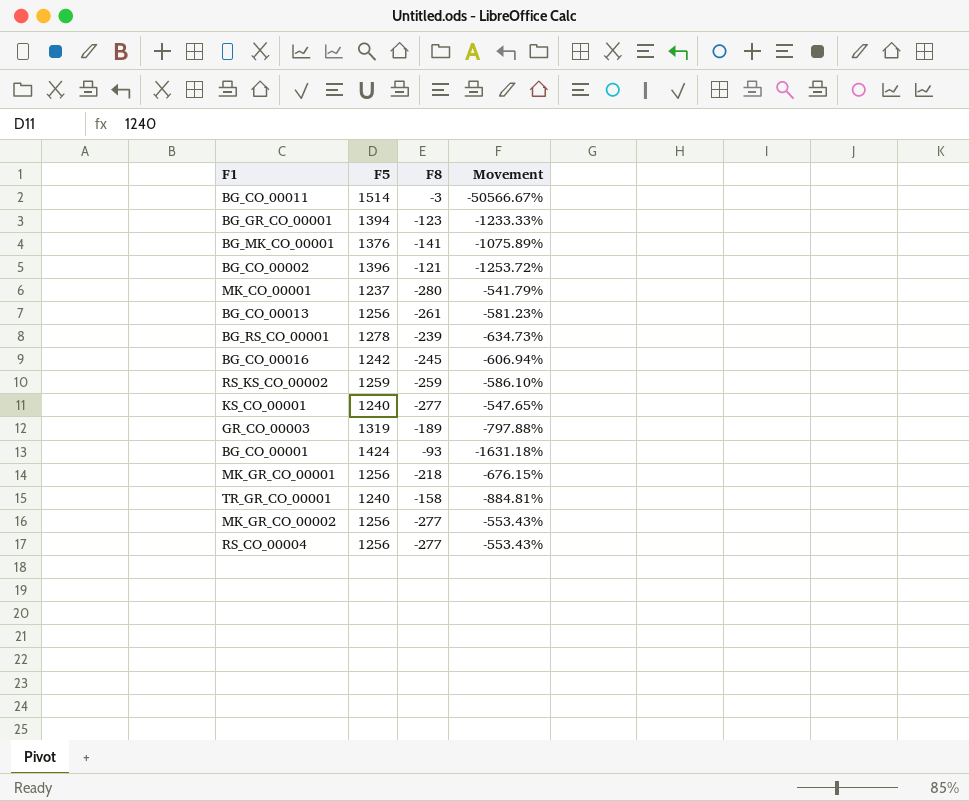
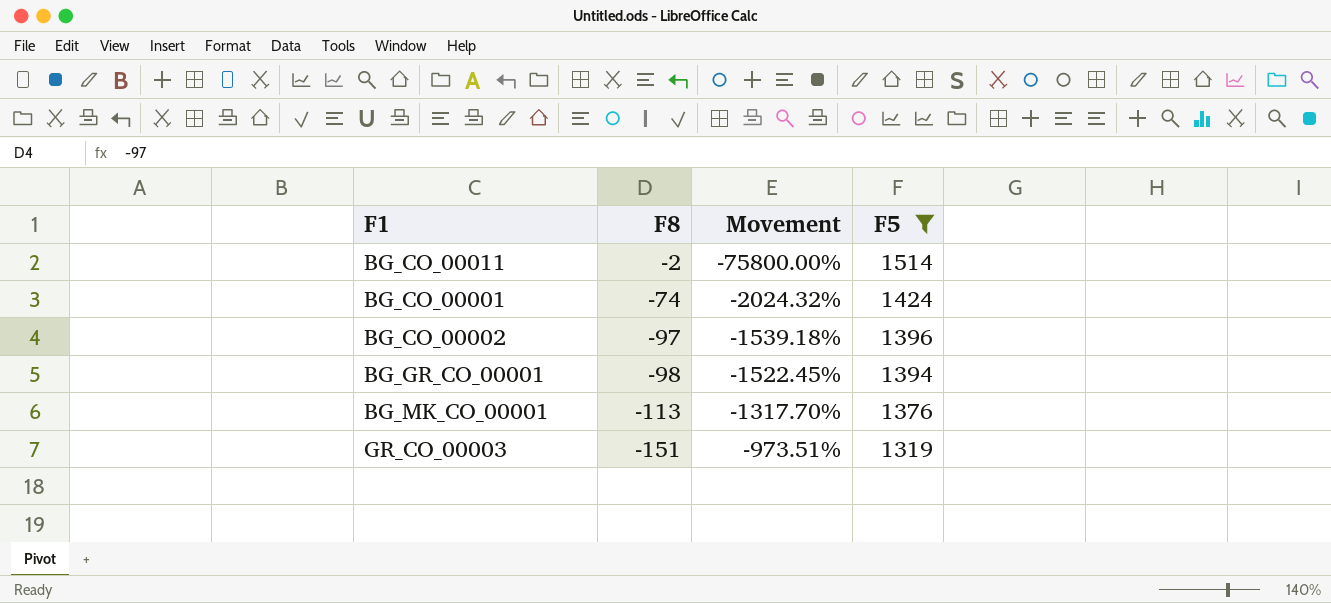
filter: none -> F5 >= 1319
row order: none -> F8 descending
column F5 | position: 2 -> 4
BG_CO_00011 | F8: -3 -> -2
BG_CO_00011 | Movement: -50566.67% -> -75800.00%
BG_CO_00001 | F8: -93 -> -74
BG_CO_00001 | Movement: -1631.18% -> -2024.32%
BG_CO_00002 | F8: -121 -> -97
BG_CO_00002 | Movement: -1253.72% -> -1539.18%
BG_GR_CO_00001 | F8: -123 -> -98
BG_GR_CO_00001 | Movement: -1233.33% -> -1522.45%
BG_MK_CO_00001 | F8: -141 -> -113
BG_MK_CO_00001 | Movement: -1075.89% -> -1317.70%
GR_CO_00003 | F8: -189 -> -151
GR_CO_00003 | Movement: -797.88% -> -973.51%

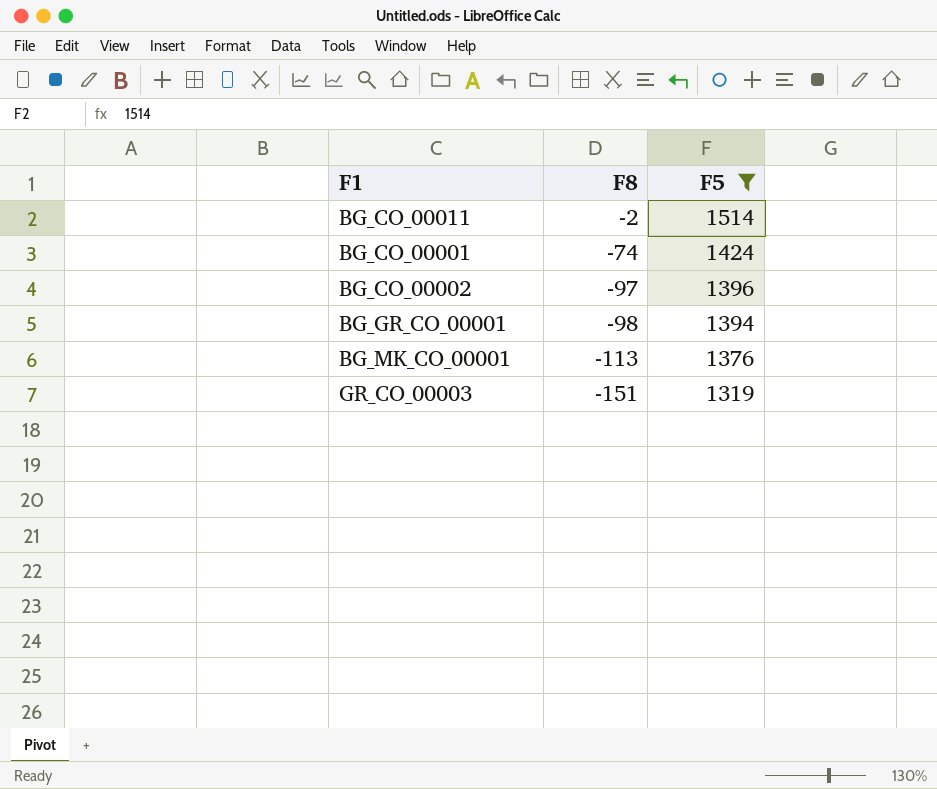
column Movement | formula: ([F5] - [F8]) / [F8] -> none

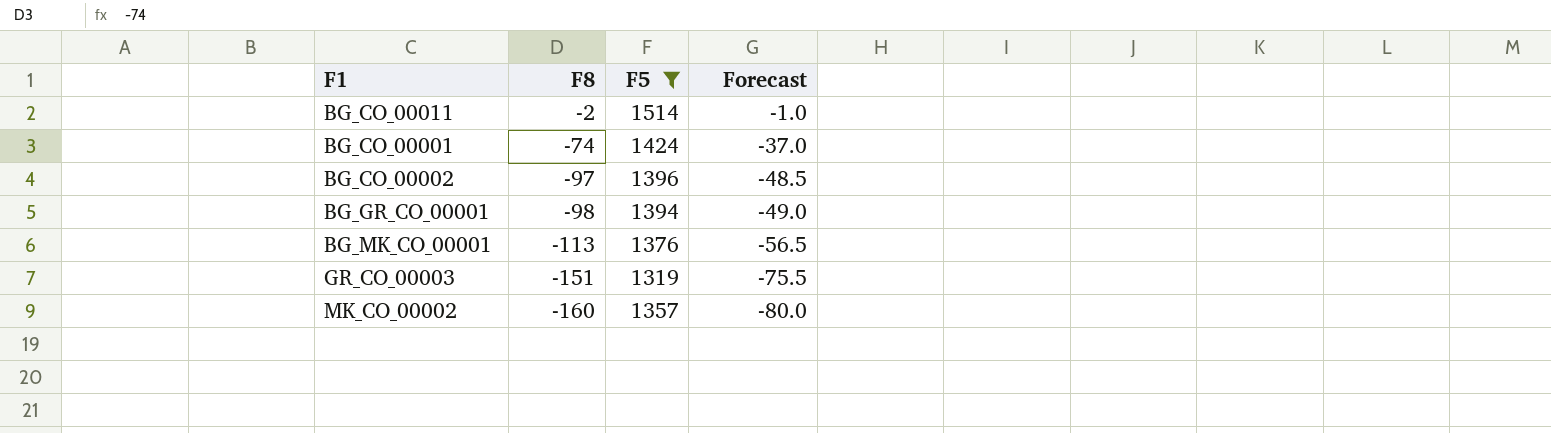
column Forecast | formula: none -> [F8] * 0.5
row MK_CO_00002: none -> -160 | 1357 | -80.0

